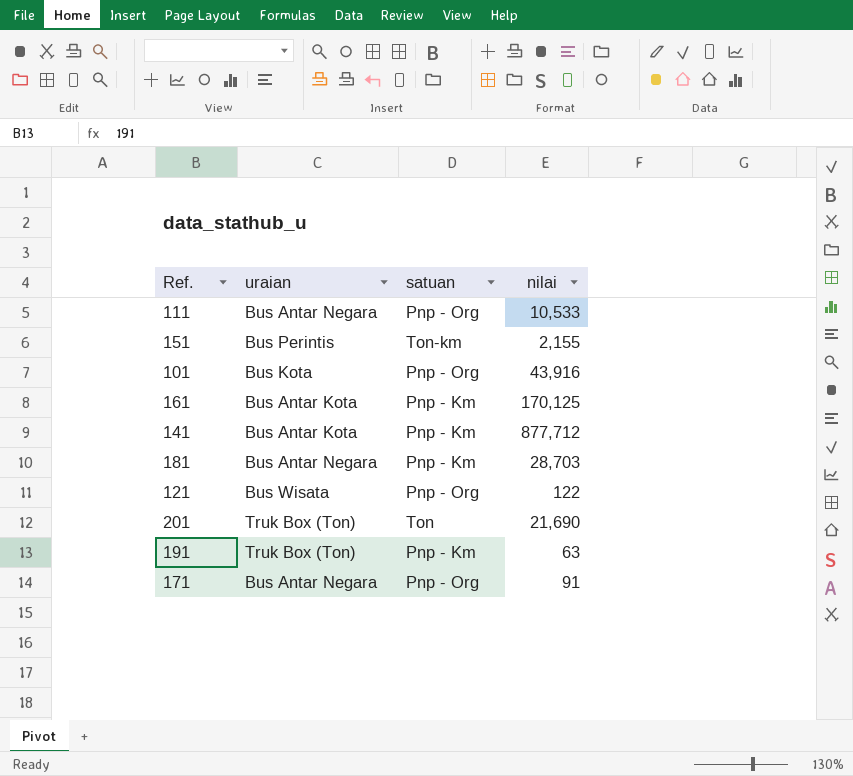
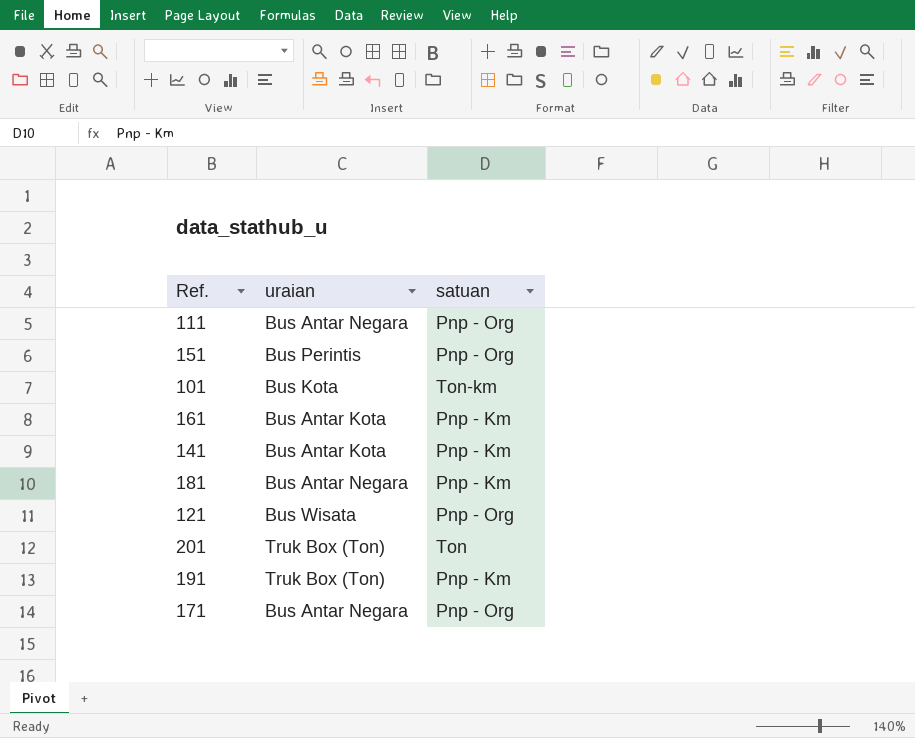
column nilai | position: 4 -> none
151 | satuan: Ton-km -> Pnp - Org
101 | satuan: Pnp - Org -> Ton-km

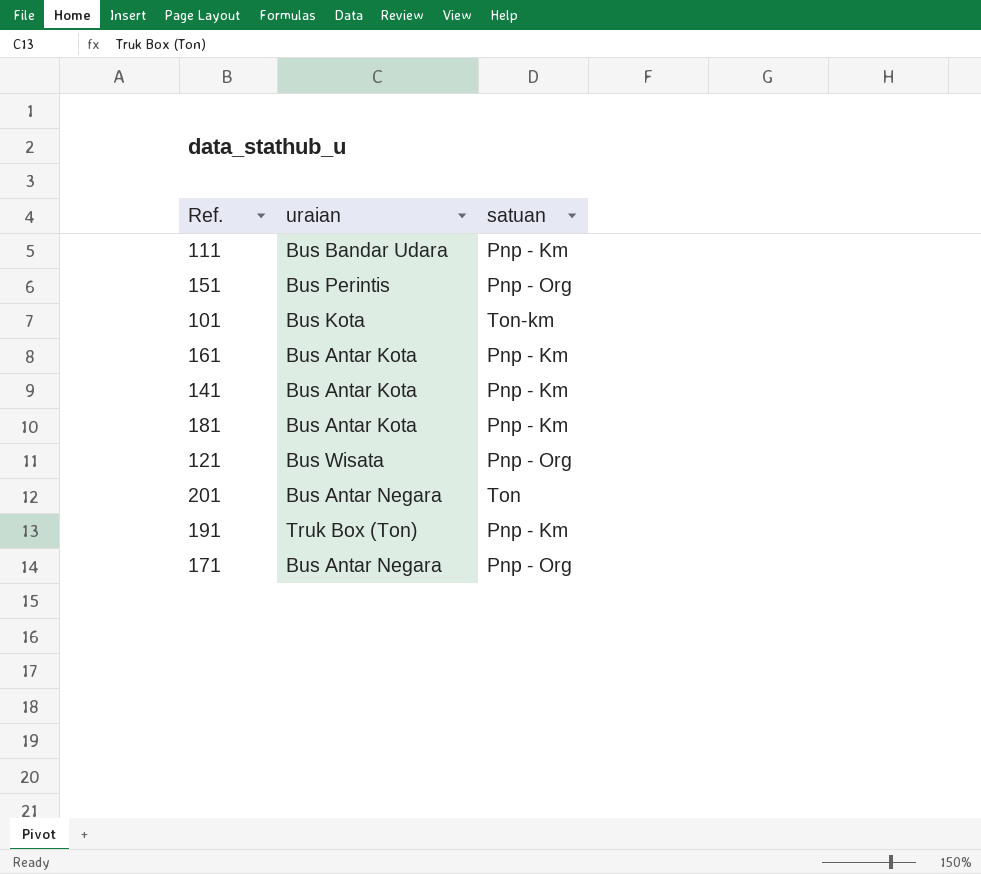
111 | uraian: Bus Antar Negara -> Bus Bandar Udara
111 | satuan: Pnp - Org -> Pnp - Km
181 | uraian: Bus Antar Negara -> Bus Antar Kota
201 | uraian: Truk Box (Ton) -> Bus Antar Negara

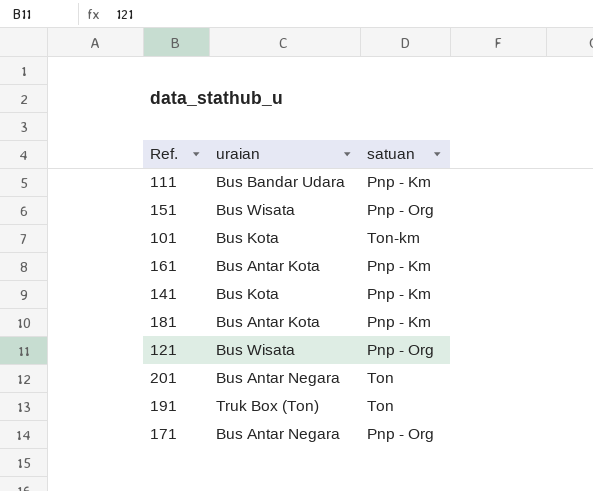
151 | uraian: Bus Perintis -> Bus Wisata
141 | uraian: Bus Antar Kota -> Bus Kota
191 | satuan: Pnp - Km -> Ton

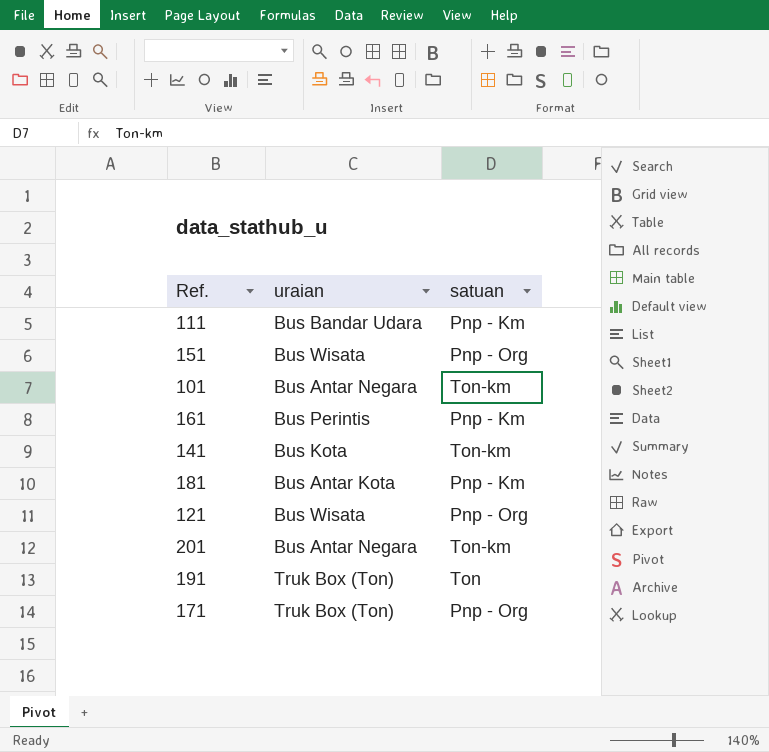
101 | uraian: Bus Kota -> Bus Antar Negara
161 | uraian: Bus Antar Kota -> Bus Perintis
141 | satuan: Pnp - Km -> Ton-km
201 | satuan: Ton -> Ton-km
171 | uraian: Bus Antar Negara -> Truk Box (Ton)

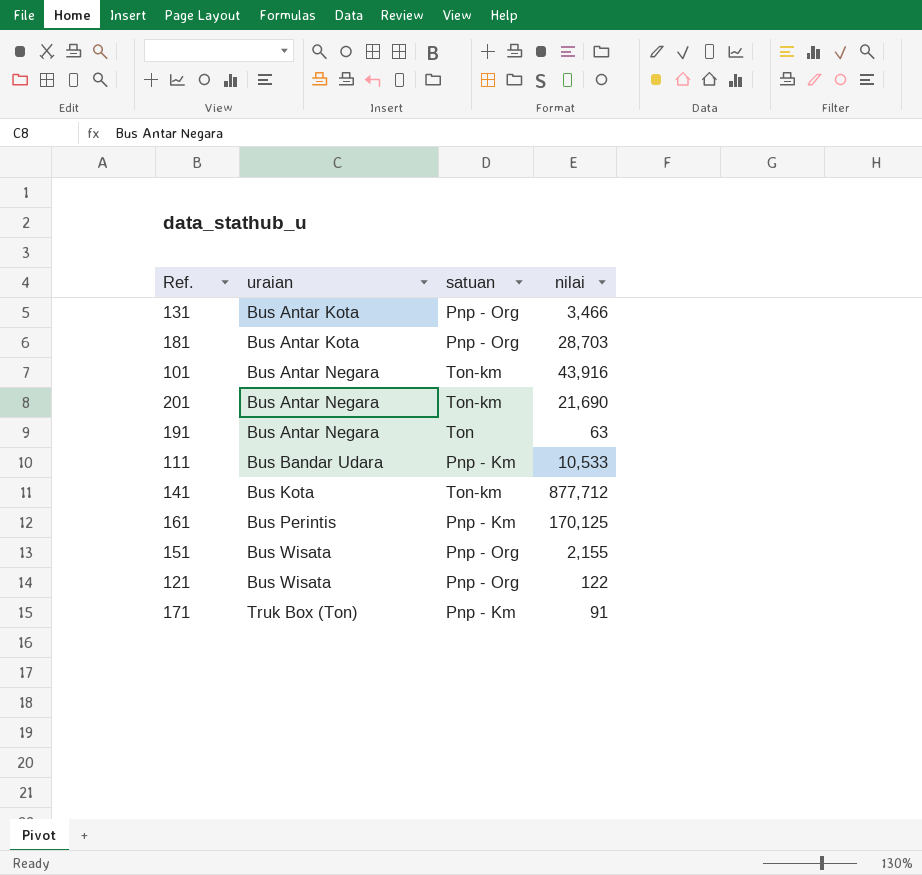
row order: none -> uraian ascending
column nilai | position: none -> 4
row 131: none -> Bus Antar Kota | Pnp - Org | 3,466
181 | satuan: Pnp - Km -> Pnp - Org
191 | uraian: Truk Box (Ton) -> Bus Antar Negara
171 | satuan: Pnp - Org -> Pnp - Km

